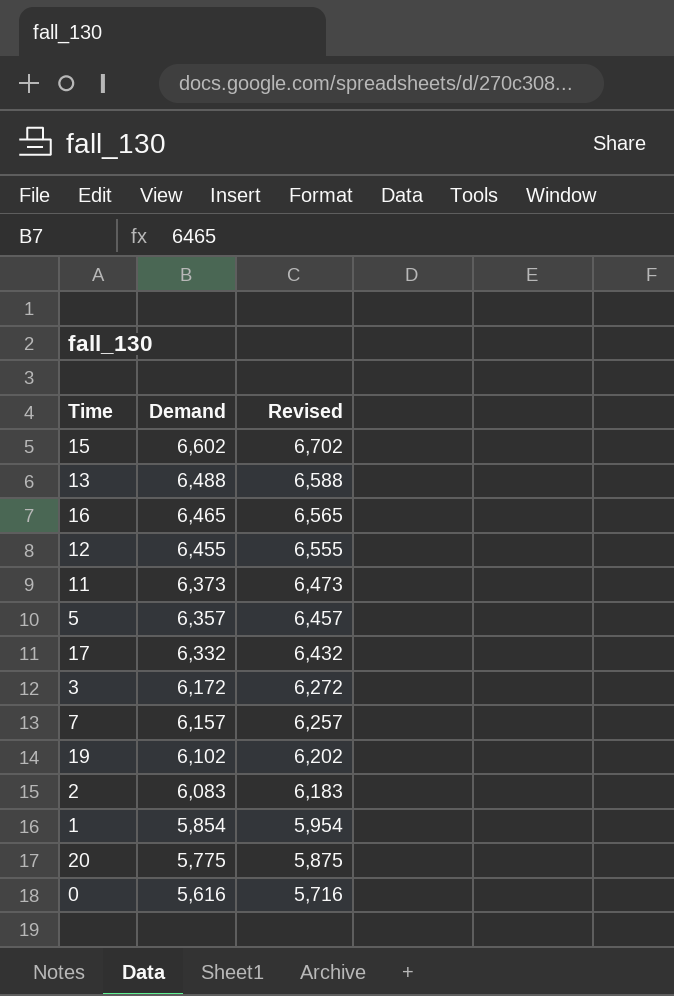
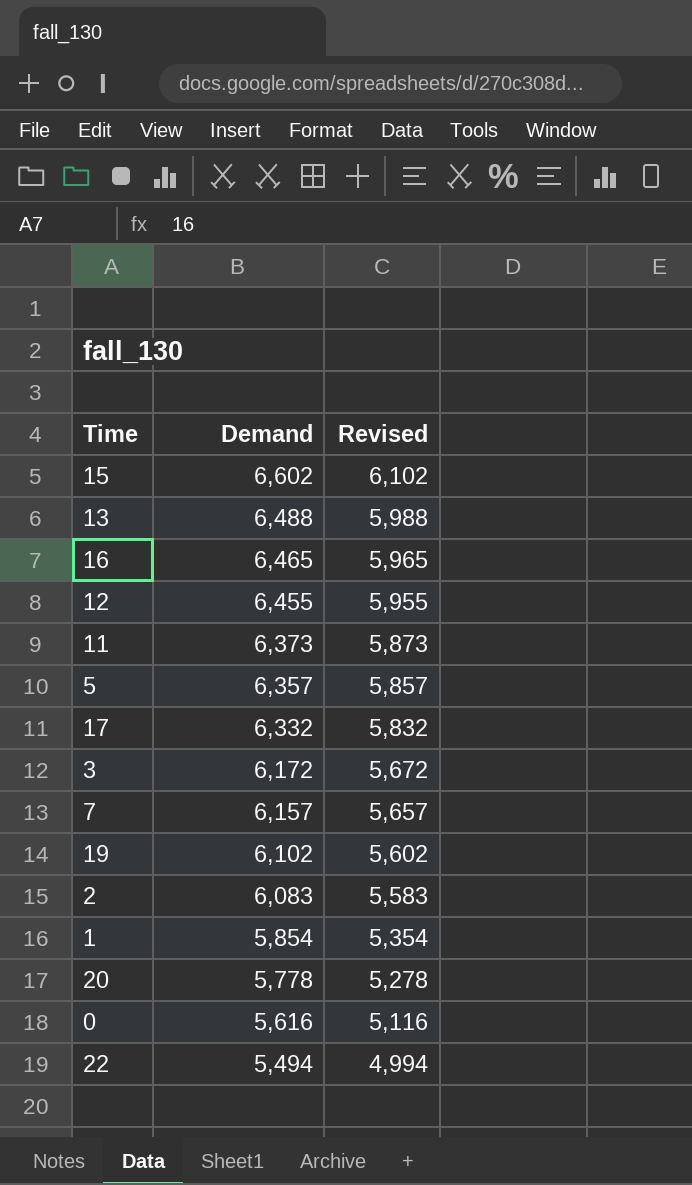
column Revised | formula: [Demand] + 100 -> [Demand] - 500
20 | Demand: 5,775 -> 5,778
row 22: none -> 5,494 | 4,994

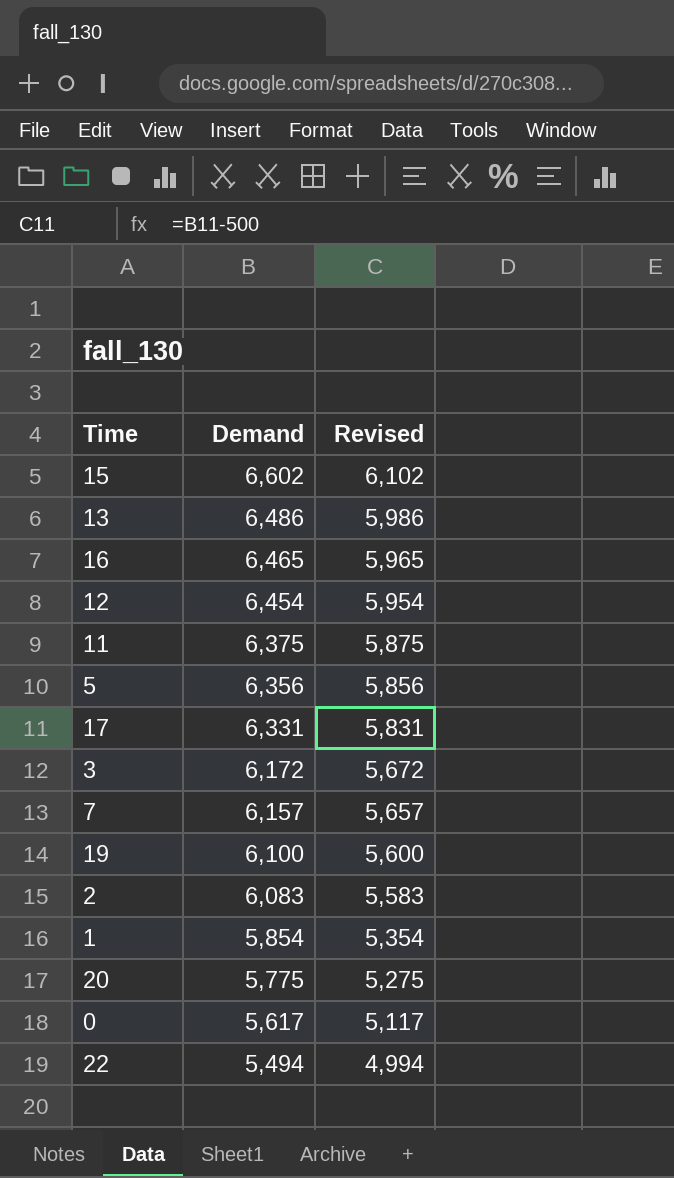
13 | Demand: 6,488 -> 6,486
13 | Revised: 5,988 -> 5,986
12 | Demand: 6,455 -> 6,454
12 | Revised: 5,955 -> 5,954
11 | Demand: 6,373 -> 6,375
11 | Revised: 5,873 -> 5,875
5 | Demand: 6,357 -> 6,356
5 | Revised: 5,857 -> 5,856
17 | Demand: 6,332 -> 6,331
17 | Revised: 5,832 -> 5,831
19 | Demand: 6,102 -> 6,100
19 | Revised: 5,602 -> 5,600
20 | Demand: 5,778 -> 5,775
20 | Revised: 5,278 -> 5,275
0 | Demand: 5,616 -> 5,617
0 | Revised: 5,116 -> 5,117

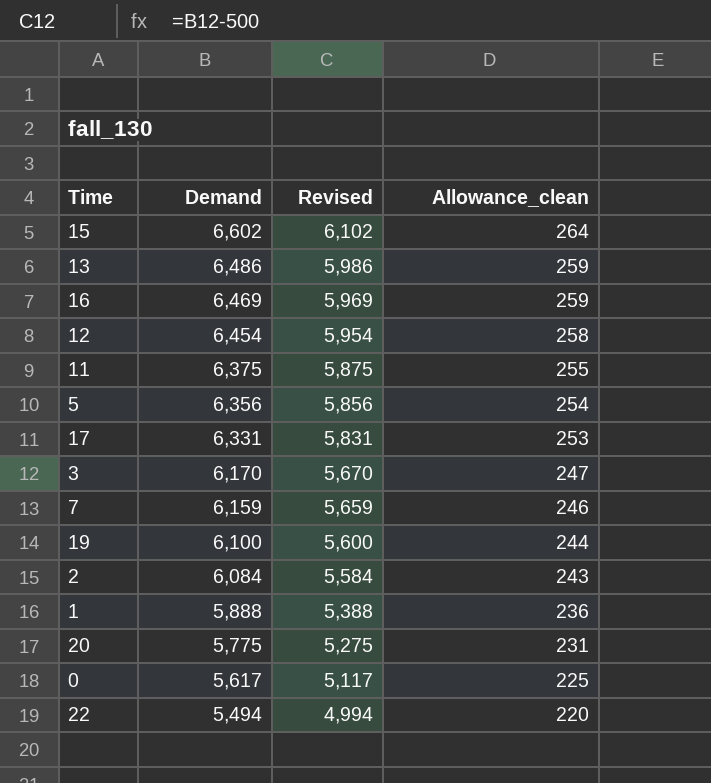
column Allowance_clean | formula: none -> [Demand] * 0.04
16 | Demand: 6,465 -> 6,469
16 | Revised: 5,965 -> 5,969
3 | Demand: 6,172 -> 6,170
3 | Revised: 5,672 -> 5,670
7 | Demand: 6,157 -> 6,159
7 | Revised: 5,657 -> 5,659
2 | Demand: 6,083 -> 6,084
2 | Revised: 5,583 -> 5,584
1 | Demand: 5,854 -> 5,888
1 | Revised: 5,354 -> 5,388

